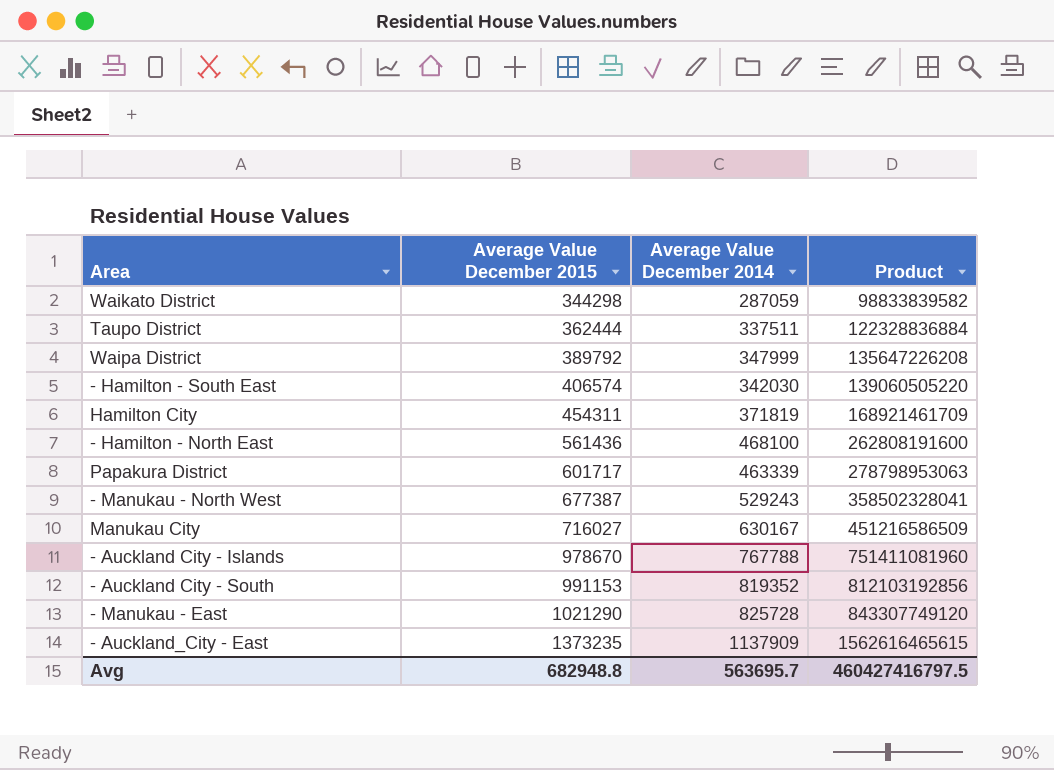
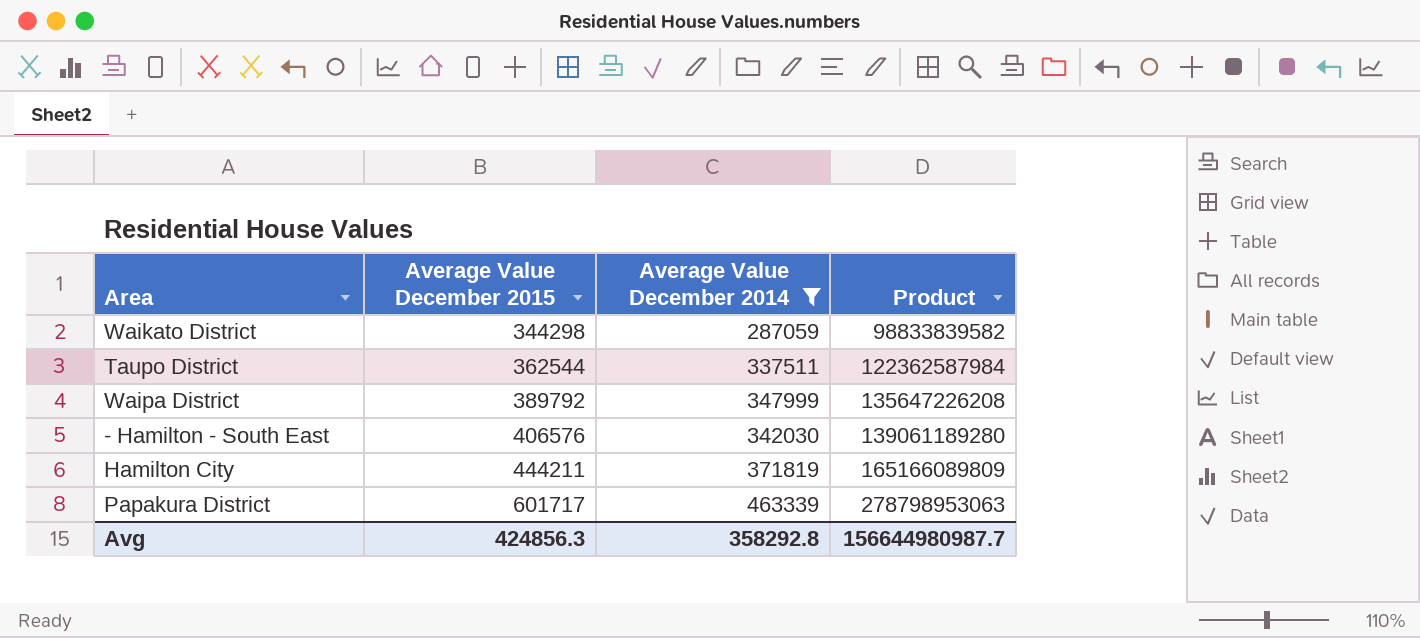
filter: none -> Average Value December 2014 <= 463339
Taupo District | Average Value December 2015: 362444 -> 362544
Taupo District | Product: 122328836884 -> 122362587984
- Hamilton - South East | Average Value December 2015: 406574 -> 406576
- Hamilton - South East | Product: 139060505220 -> 139061189280
Hamilton City | Average Value December 2015: 454311 -> 444211
Hamilton City | Product: 168921461709 -> 165166089809
Avg | Average Value December 2015: 682948.8 -> 424856.3
Avg | Average Value December 2014: 563695.7 -> 358292.8
Avg | Product: 460427416797.5 -> 156644980987.7

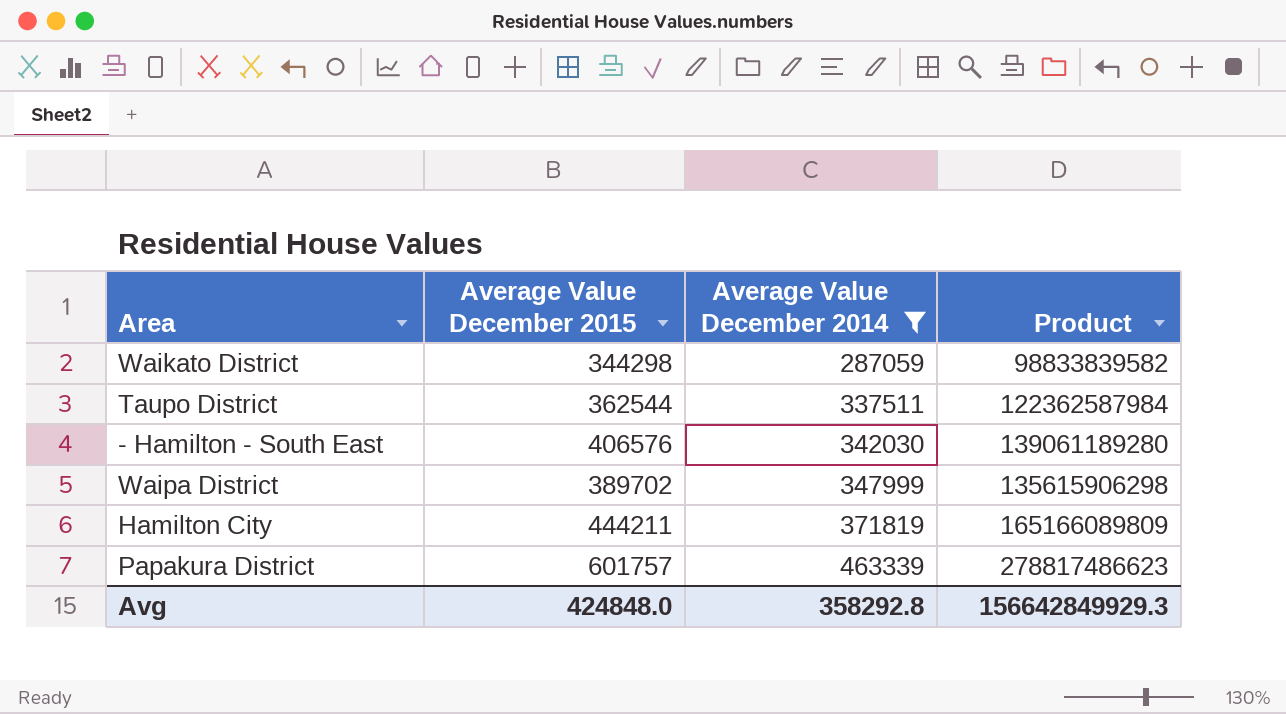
row order: Average Value December 2015 ascending -> Average Value December 2014 ascending
Waipa District | Average Value December 2015: 389792 -> 389702
Waipa District | Product: 135647226208 -> 135615906298
Papakura District | Average Value December 2015: 601717 -> 601757
Papakura District | Product: 278798953063 -> 278817486623
Avg | Average Value December 2015: 424856.3 -> 424848.0
Avg | Product: 156644980987.7 -> 156642849929.3

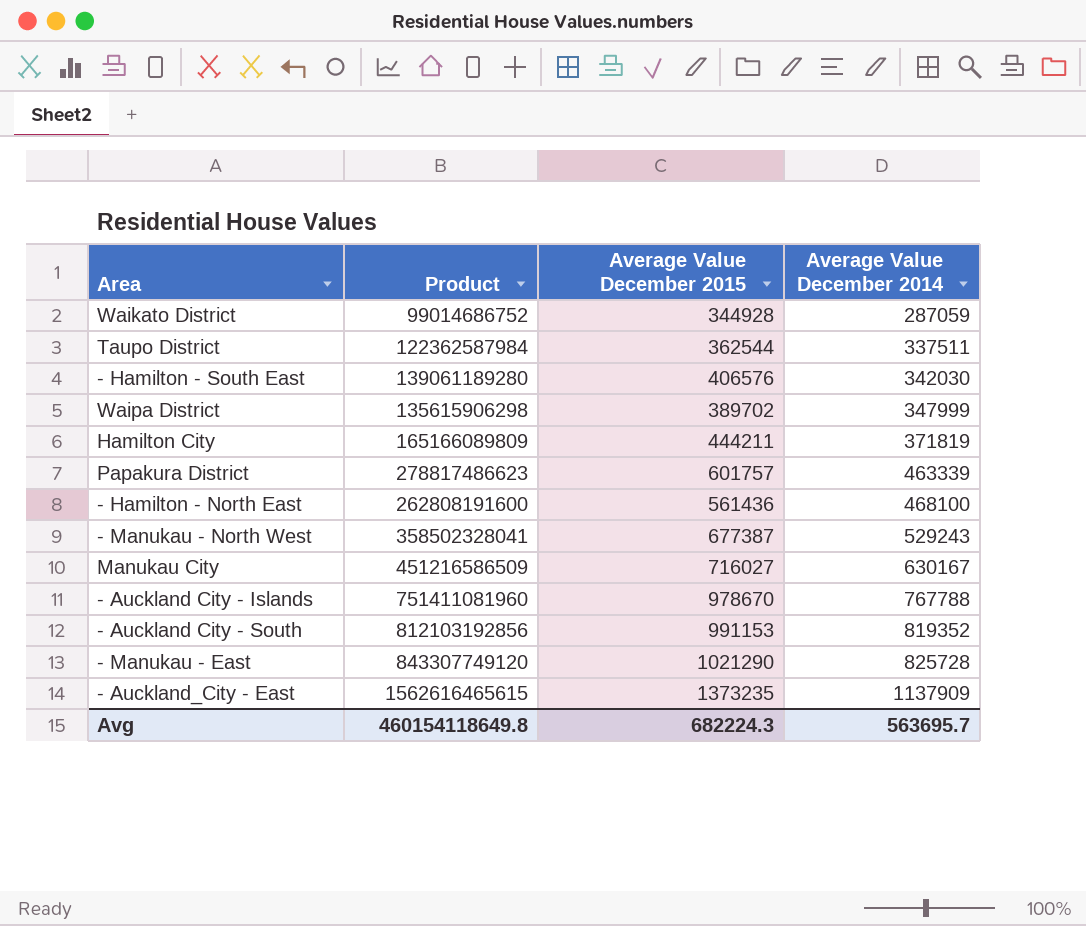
filter: Average Value December 2014 <= 463339 -> none
column Product | position: 4 -> 2
Waikato District | Product: 98833839582 -> 99014686752
Waikato District | Average Value December 2015: 344298 -> 344928
Avg | Product: 156642849929.3 -> 460154118649.8
Avg | Average Value December 2015: 424848.0 -> 682224.3
Avg | Average Value December 2014: 358292.8 -> 563695.7

